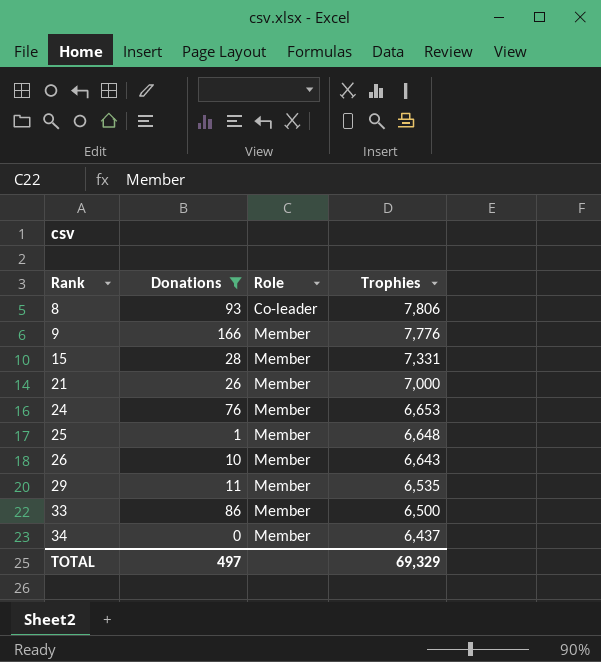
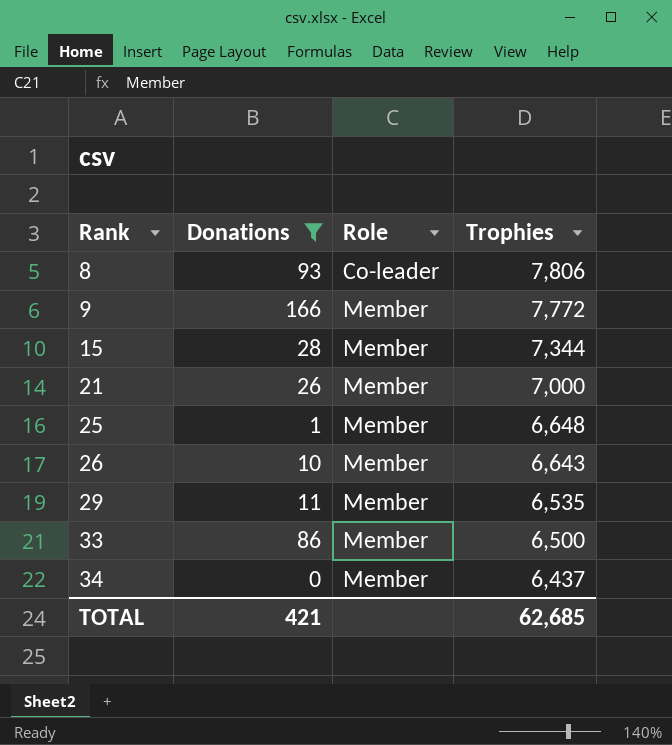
row 24: 76 | Member | 6,653 -> none
9 | Trophies: 7,776 -> 7,772
15 | Trophies: 7,331 -> 7,344
TOTAL | Donations: 497 -> 421
TOTAL | Trophies: 69,329 -> 62,685

